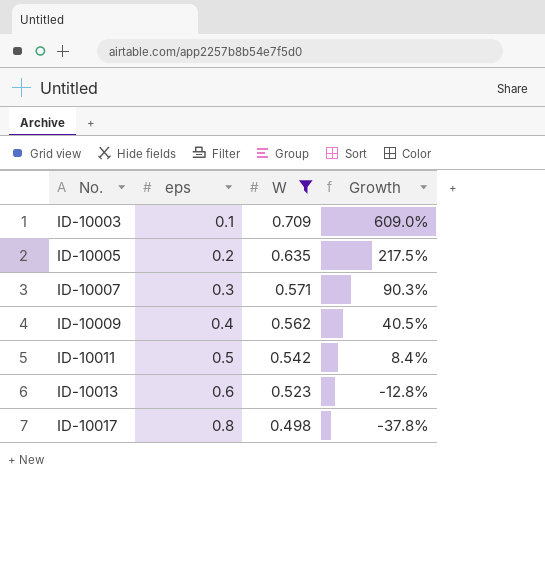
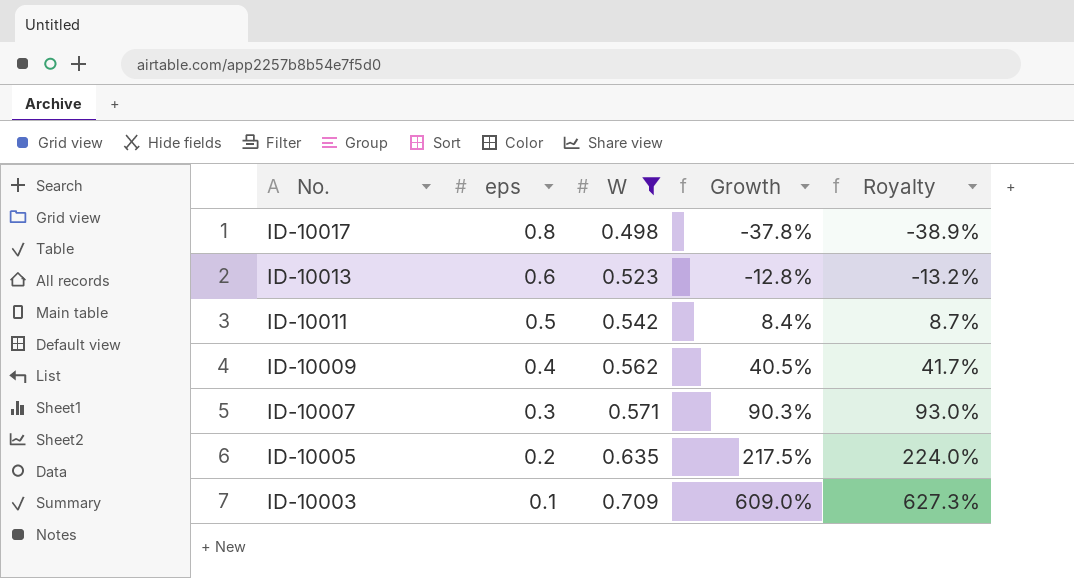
row order: No. ascending -> No. descending
column Royalty | formula: none -> [Growth] * 1.03

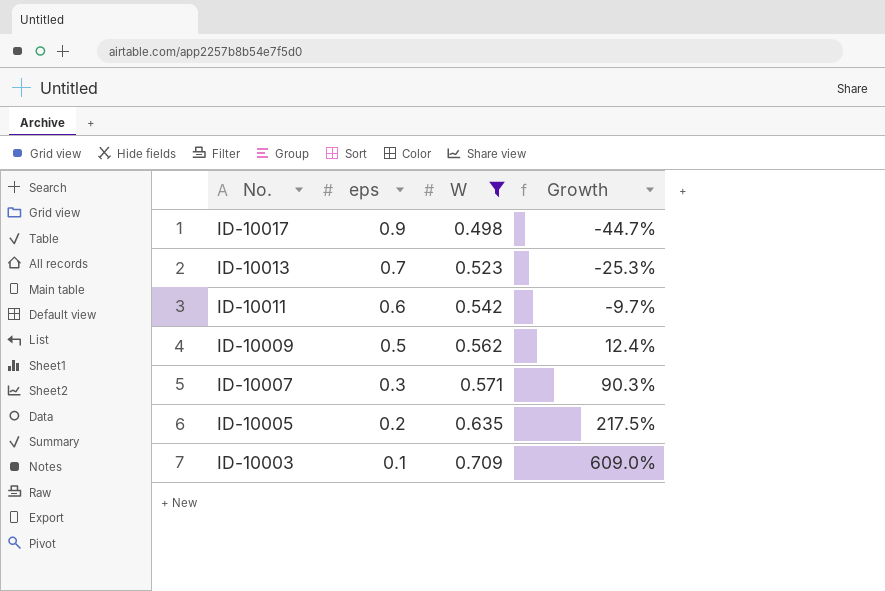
column Royalty | formula: [Growth] * 1.03 -> none
ID-10017 | eps: 0.8 -> 0.9
ID-10017 | Growth: -37.8% -> -44.7%
ID-10013 | eps: 0.6 -> 0.7
ID-10013 | Growth: -12.8% -> -25.3%
ID-10011 | eps: 0.5 -> 0.6
ID-10011 | Growth: 8.4% -> -9.7%
ID-10009 | eps: 0.4 -> 0.5
ID-10009 | Growth: 40.5% -> 12.4%

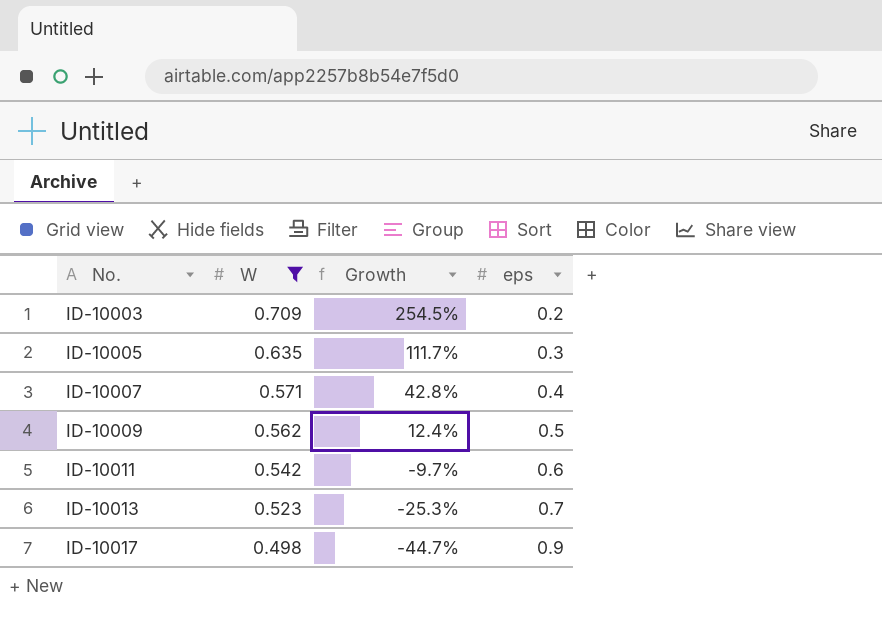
row order: No. descending -> No. ascending
column eps | position: 2 -> 4
ID-10003 | Growth: 609.0% -> 254.5%
ID-10003 | eps: 0.1 -> 0.2
ID-10005 | Growth: 217.5% -> 111.7%
ID-10005 | eps: 0.2 -> 0.3
ID-10007 | Growth: 90.3% -> 42.8%
ID-10007 | eps: 0.3 -> 0.4

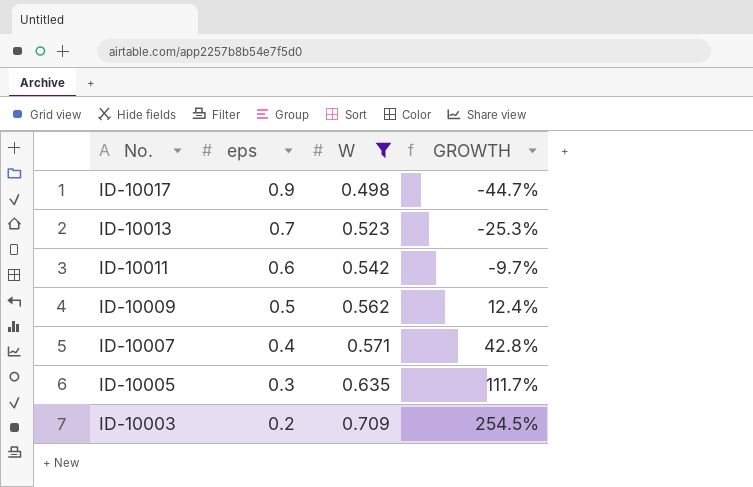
row order: No. ascending -> No. descending
column eps | position: 4 -> 2
column name: Growth -> GROWTH

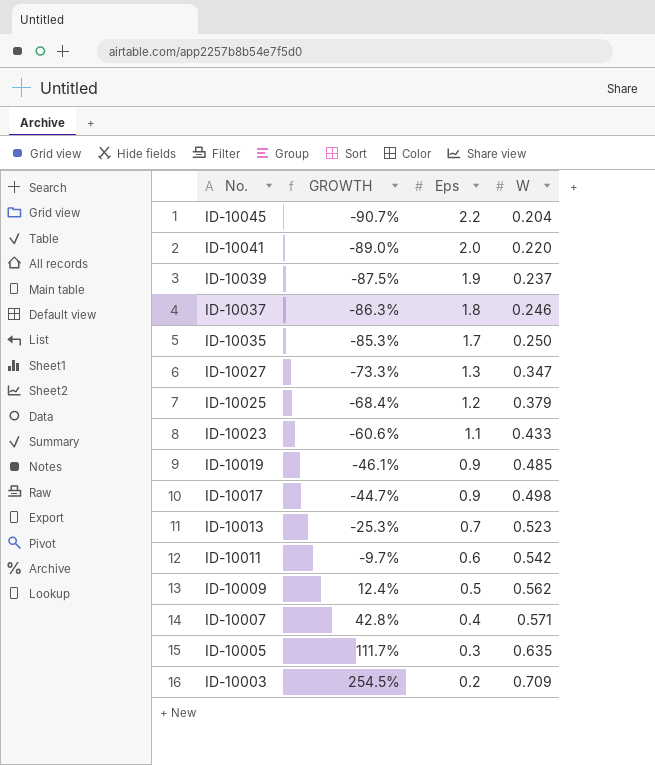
filter: W >= 0.498 -> none
column GROWTH | position: 4 -> 2
column name: eps -> Eps

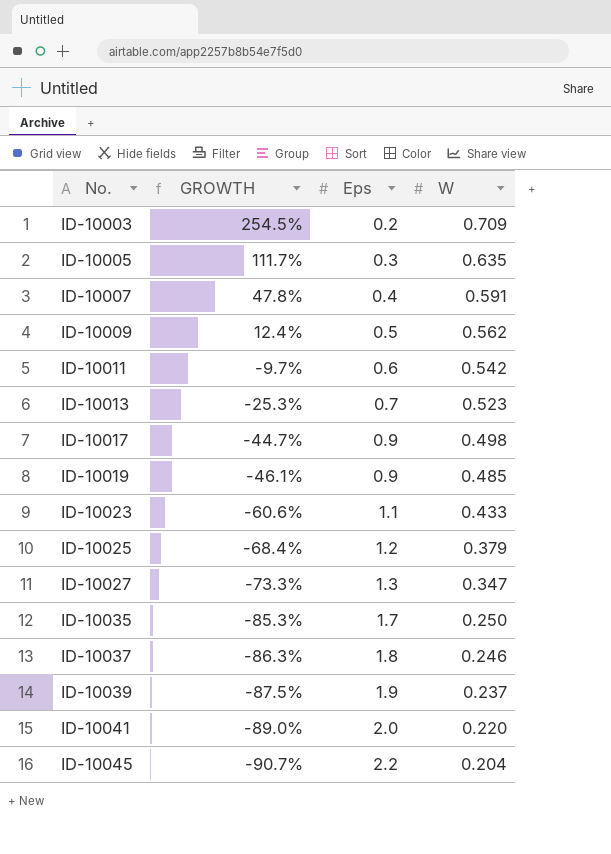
row order: No. descending -> No. ascending
ID-10007 | GROWTH: 42.8% -> 47.8%
ID-10007 | W: 0.571 -> 0.591

